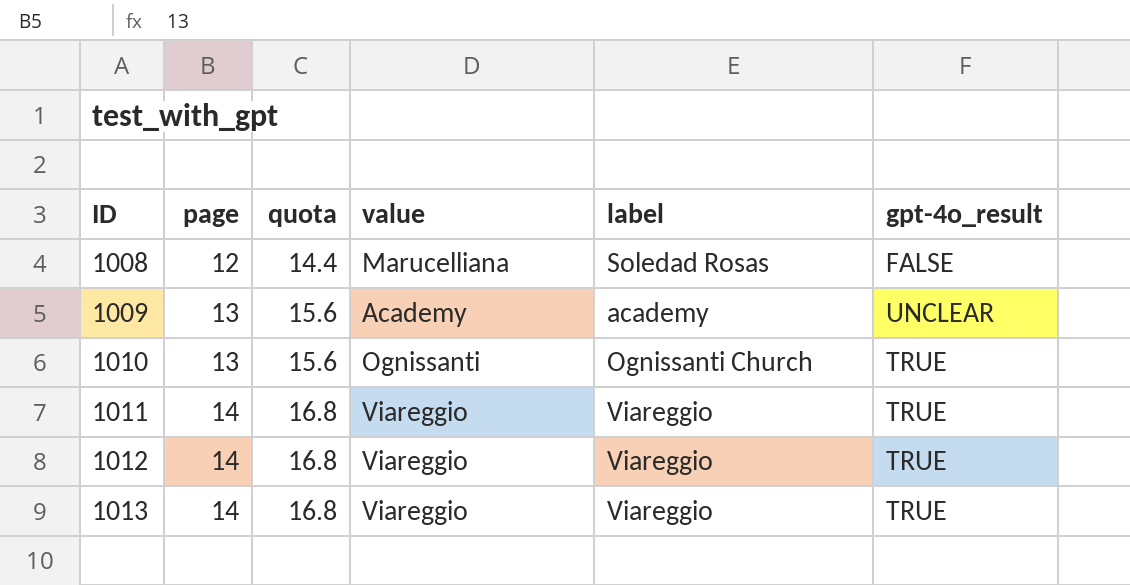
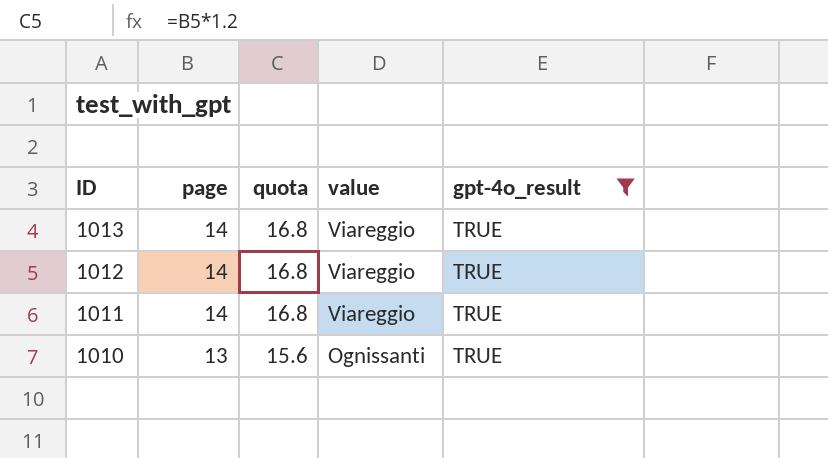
filter: none -> gpt-4o_result = TRUE
row order: ID ascending -> ID descending
column label | position: 5 -> none

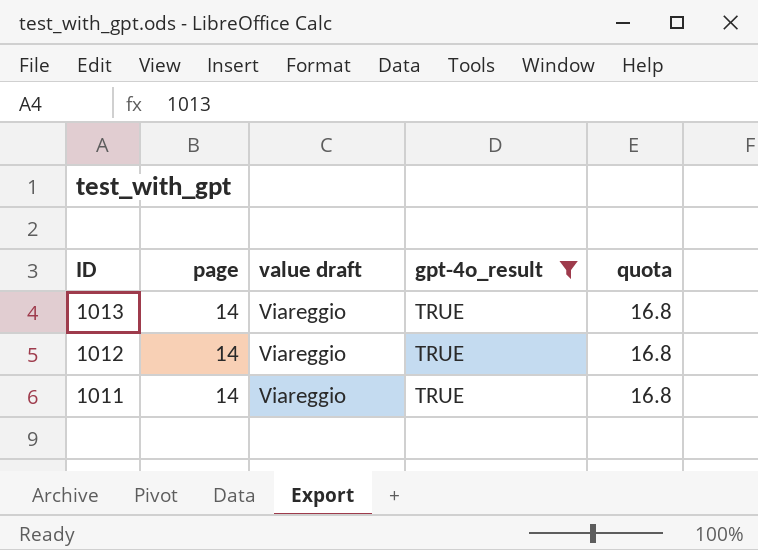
column name: value -> value draft
column quota | position: 3 -> 5
row 1010: 13 | 15.6 | Ognissanti | TRUE -> none

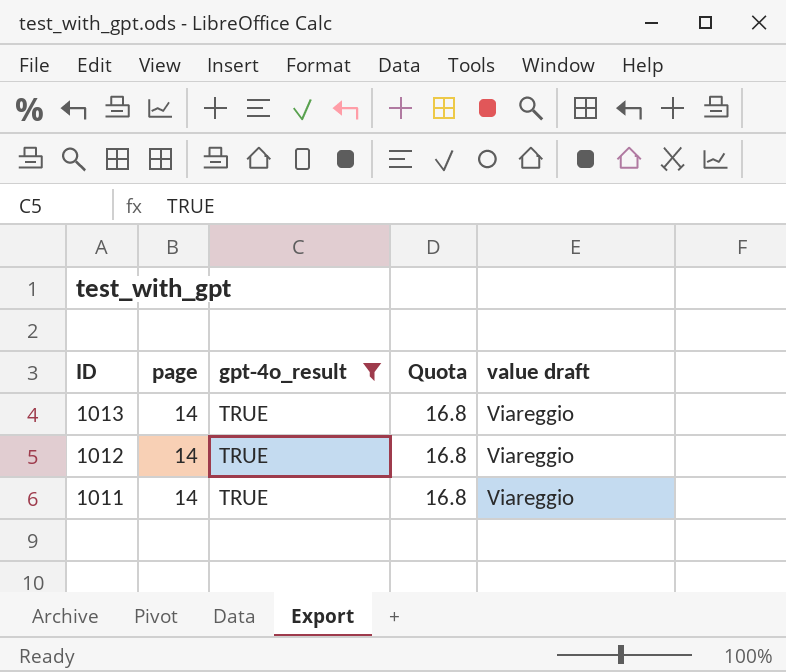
column name: quota -> Quota
column value draft | position: 3 -> 5

